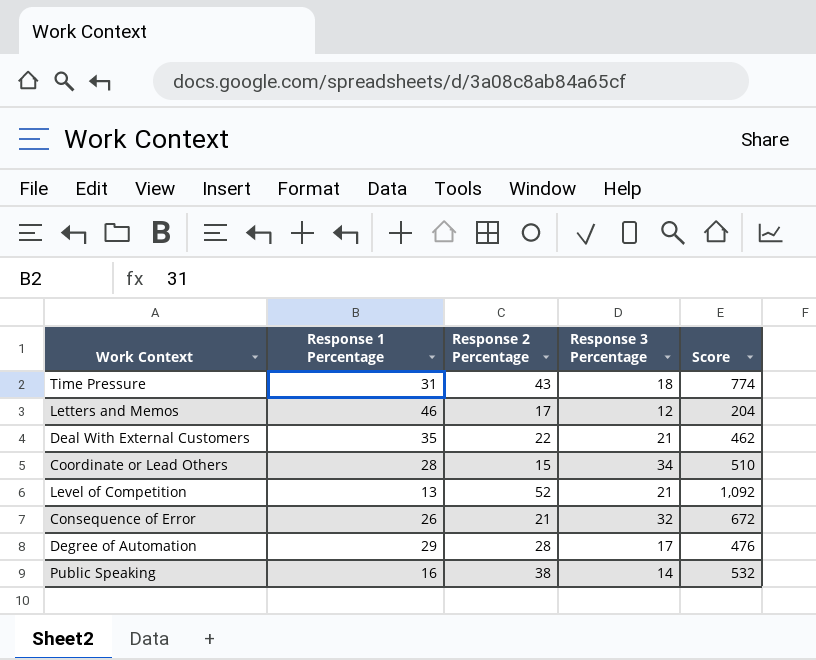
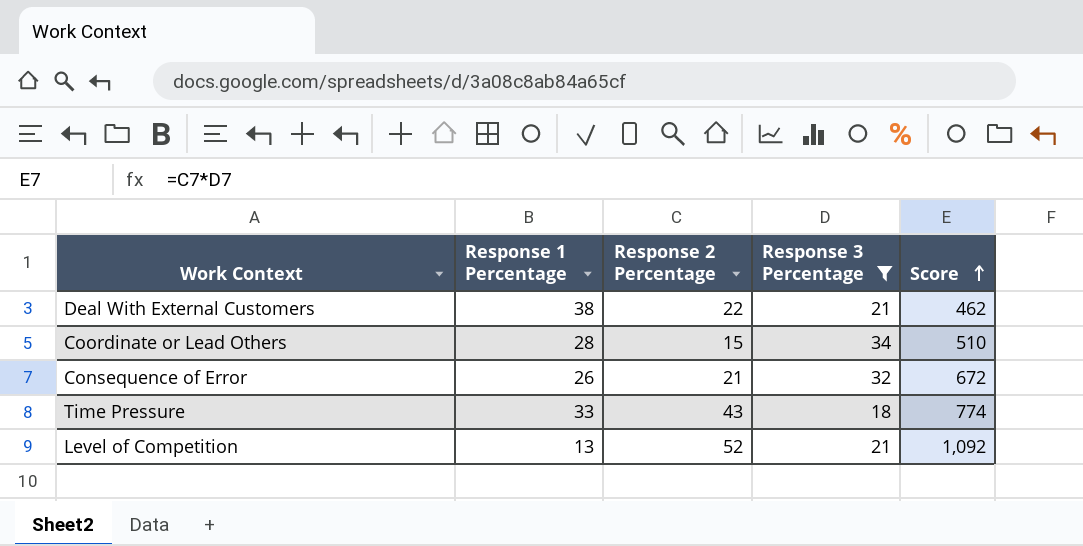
filter: none -> Response 3 Percentage >= 18
row order: none -> Score ascending
Deal With External Customers | Response 1 Percentage: 35 -> 38
Time Pressure | Response 1 Percentage: 31 -> 33

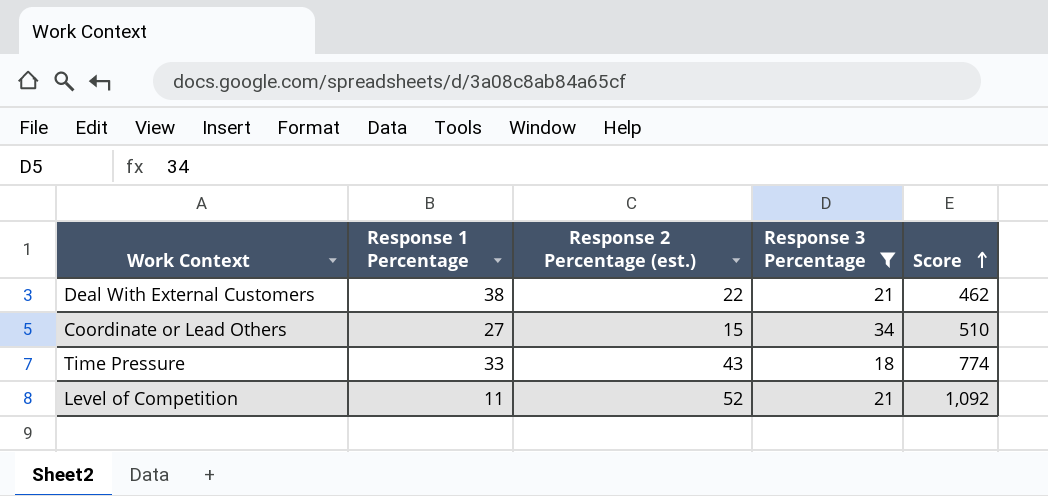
column name: Response 2 Percentage -> Response 2 Percentage (est.)
row Consequence of Error: 26 | 21 | 32 | 672 -> none
Coordinate or Lead Others | Response 1 Percentage: 28 -> 27
Level of Competition | Response 1 Percentage: 13 -> 11

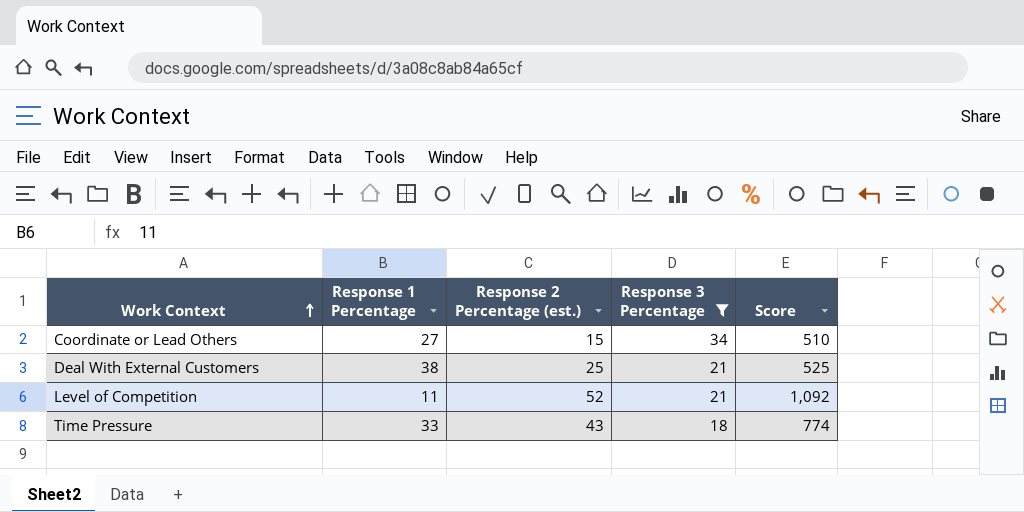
row order: Score ascending -> Work Context ascending
Deal With External Customers | Response 2 Percentage (est.): 22 -> 25
Deal With External Customers | Score: 462 -> 525

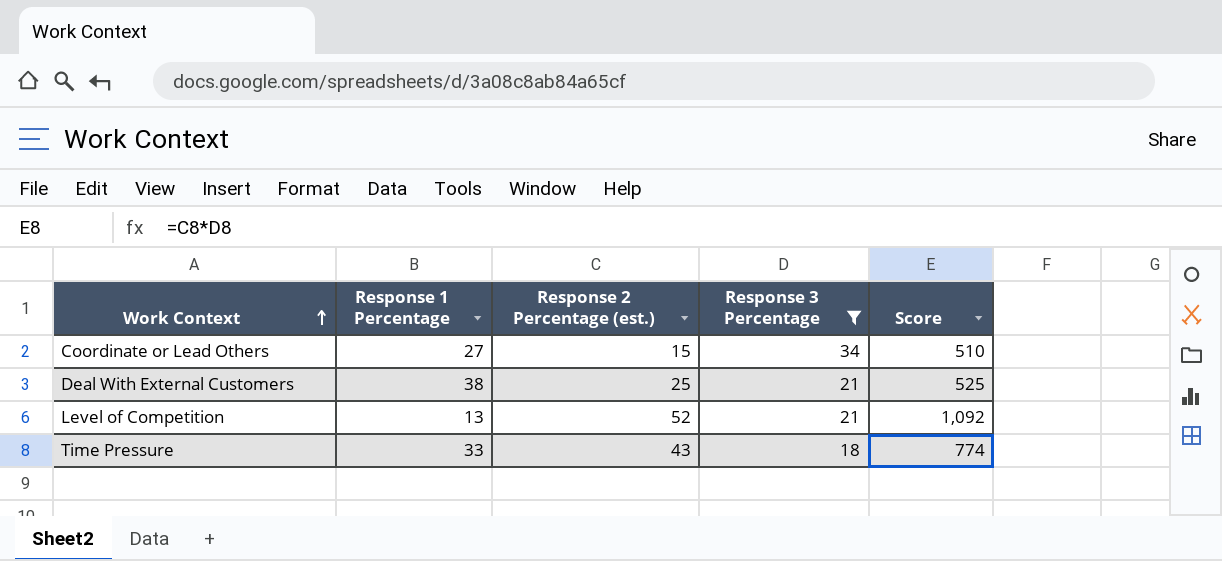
Level of Competition | Response 1 Percentage: 11 -> 13

